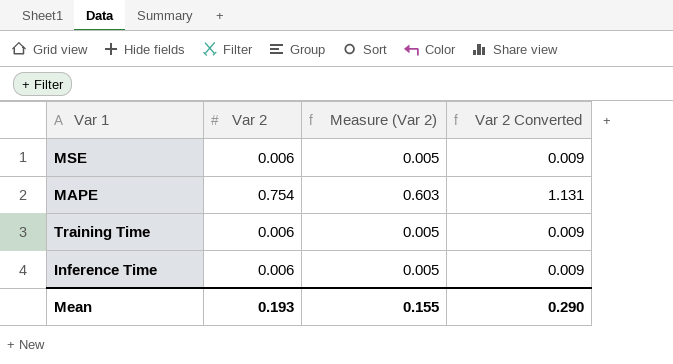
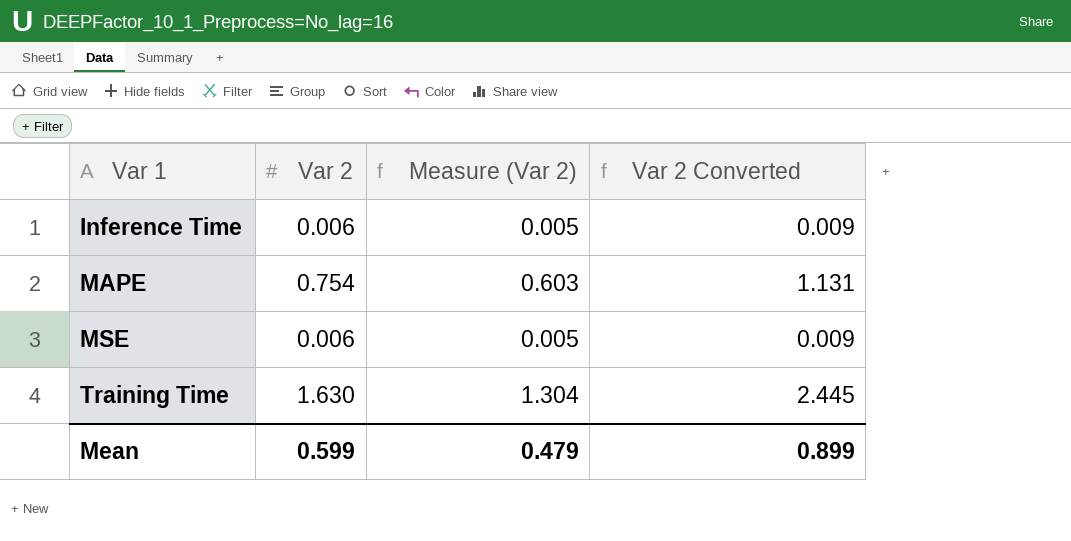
row order: none -> Var 1 ascending
Training Time | Var 2: 0.006 -> 1.630
Training Time | Measure (Var 2): 0.005 -> 1.304
Training Time | Var 2 Converted: 0.009 -> 2.445
Mean | Var 2: 0.193 -> 0.599
Mean | Measure (Var 2): 0.155 -> 0.479
Mean | Var 2 Converted: 0.290 -> 0.899

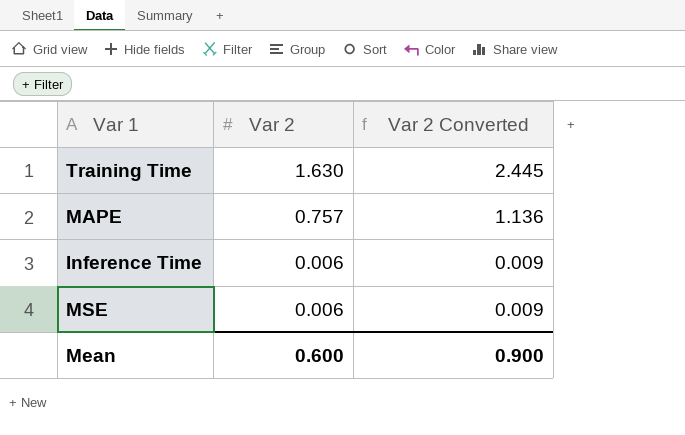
row order: Var 1 ascending -> Var 2 descending
column Measure (Var 2) | formula: [Var 2] * 0.8 -> none
MAPE | Var 2: 0.754 -> 0.757
MAPE | Var 2 Converted: 1.131 -> 1.136
Mean | Var 2: 0.599 -> 0.600
Mean | Var 2 Converted: 0.899 -> 0.900

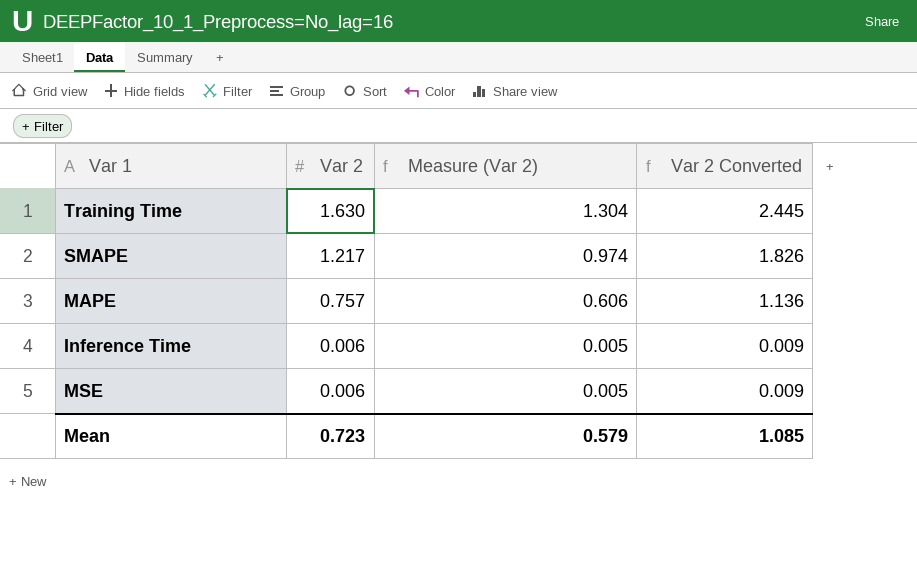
column Measure (Var 2) | formula: none -> [Var 2] * 0.8
row SMAPE: none -> 1.217 | 0.974 | 1.826
Mean | Var 2: 0.600 -> 0.723
Mean | Var 2 Converted: 0.900 -> 1.085

